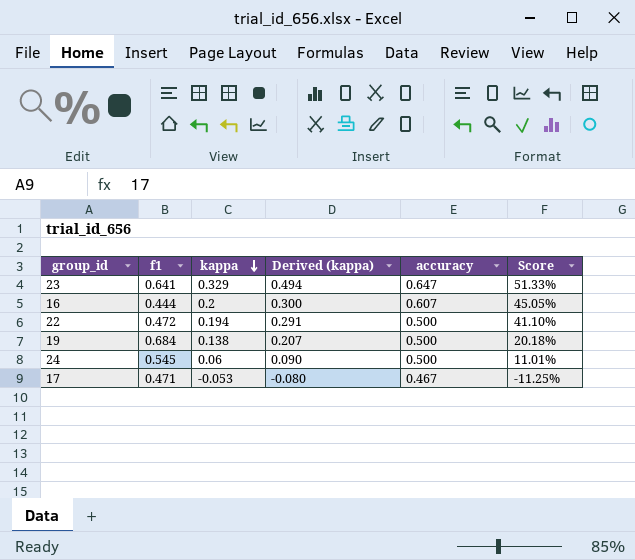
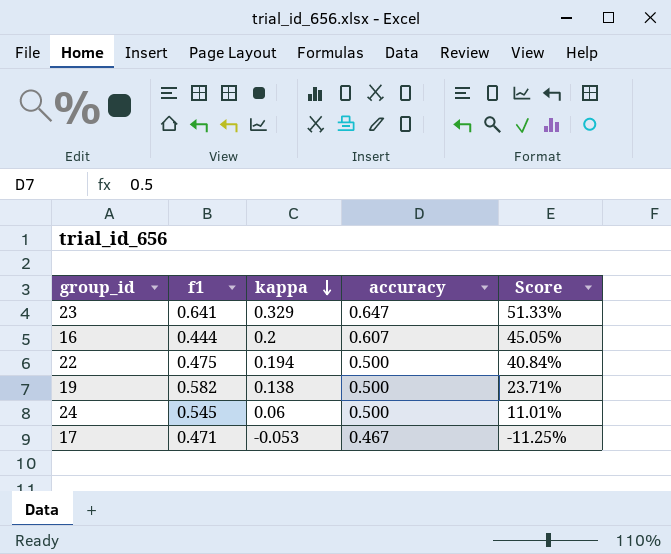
column Derived (kappa) | formula: [kappa] * 1.5 -> none
22 | f1: 0.472 -> 0.475
22 | Score: 41.10% -> 40.84%
19 | f1: 0.684 -> 0.582
19 | Score: 20.18% -> 23.71%

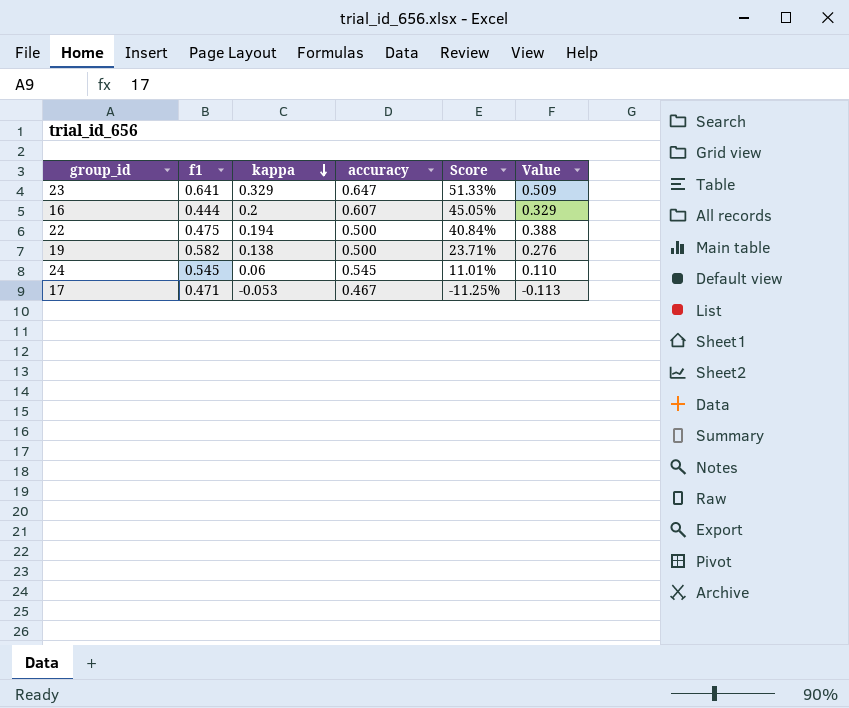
column Value | formula: none -> [kappa] / [accuracy]
24 | accuracy: 0.500 -> 0.545

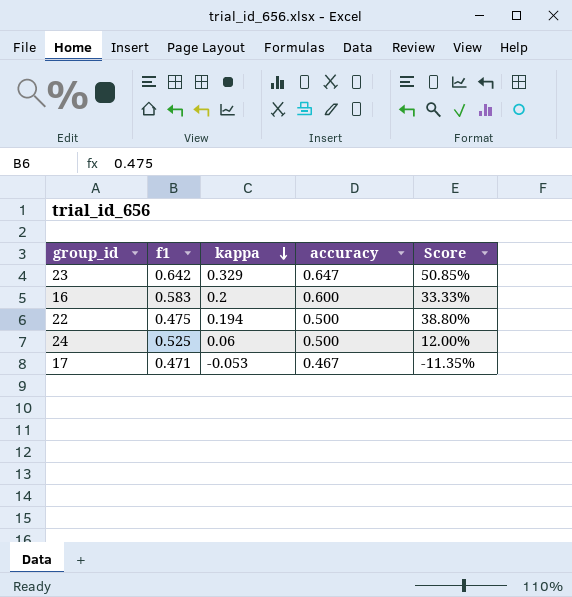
column Value | formula: [kappa] / [accuracy] -> none
column Score | formula: [kappa] / [f1] -> [kappa] / [accuracy]
row 19: 0.582 | 0.138 | 0.500 | 23.71% | 0.276 -> none
23 | f1: 0.641 -> 0.642
16 | f1: 0.444 -> 0.583
16 | accuracy: 0.607 -> 0.600
24 | f1: 0.545 -> 0.525
24 | accuracy: 0.545 -> 0.500

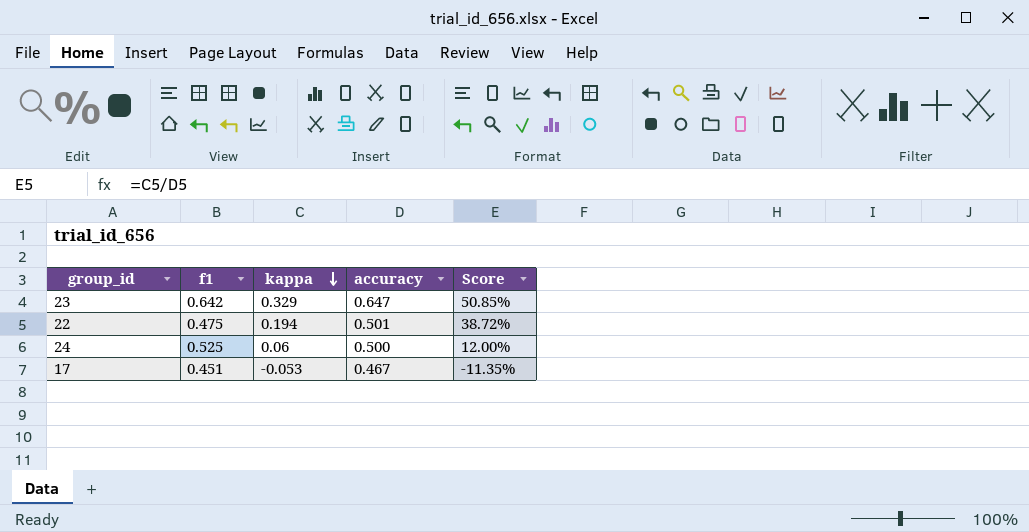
row 16: 0.583 | 0.2 | 0.600 | 33.33% -> none
22 | accuracy: 0.500 -> 0.501
22 | Score: 38.80% -> 38.72%
17 | f1: 0.471 -> 0.451

